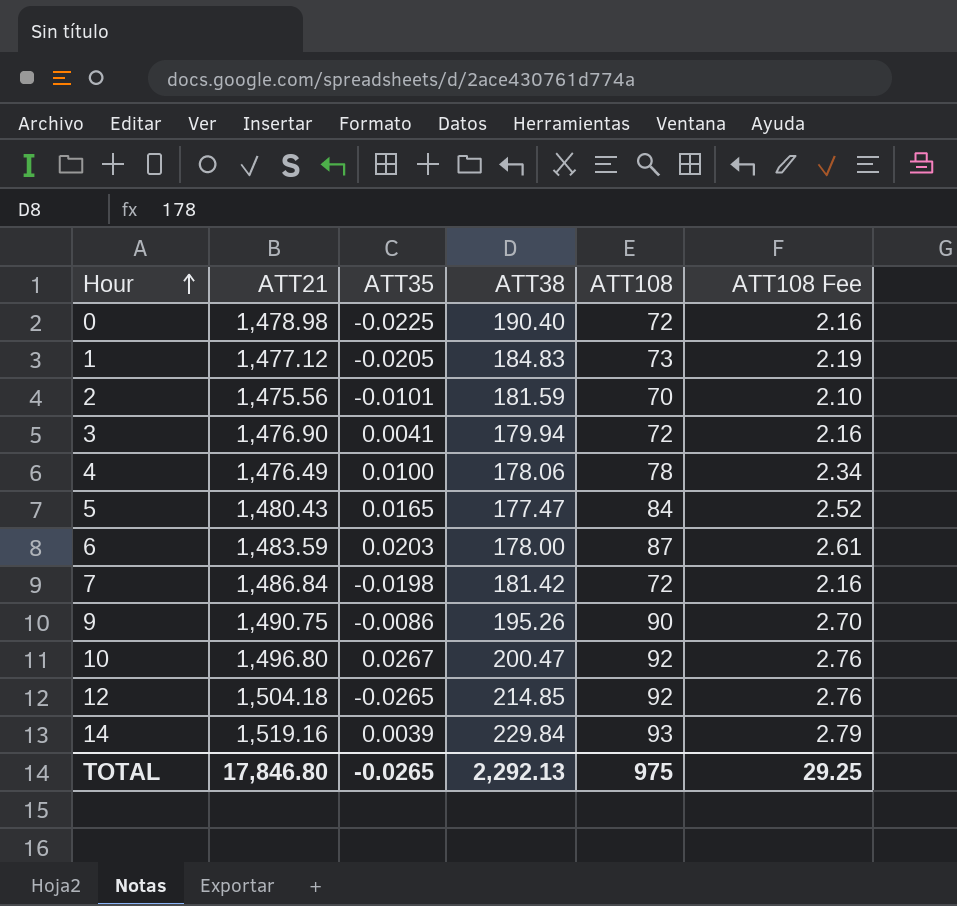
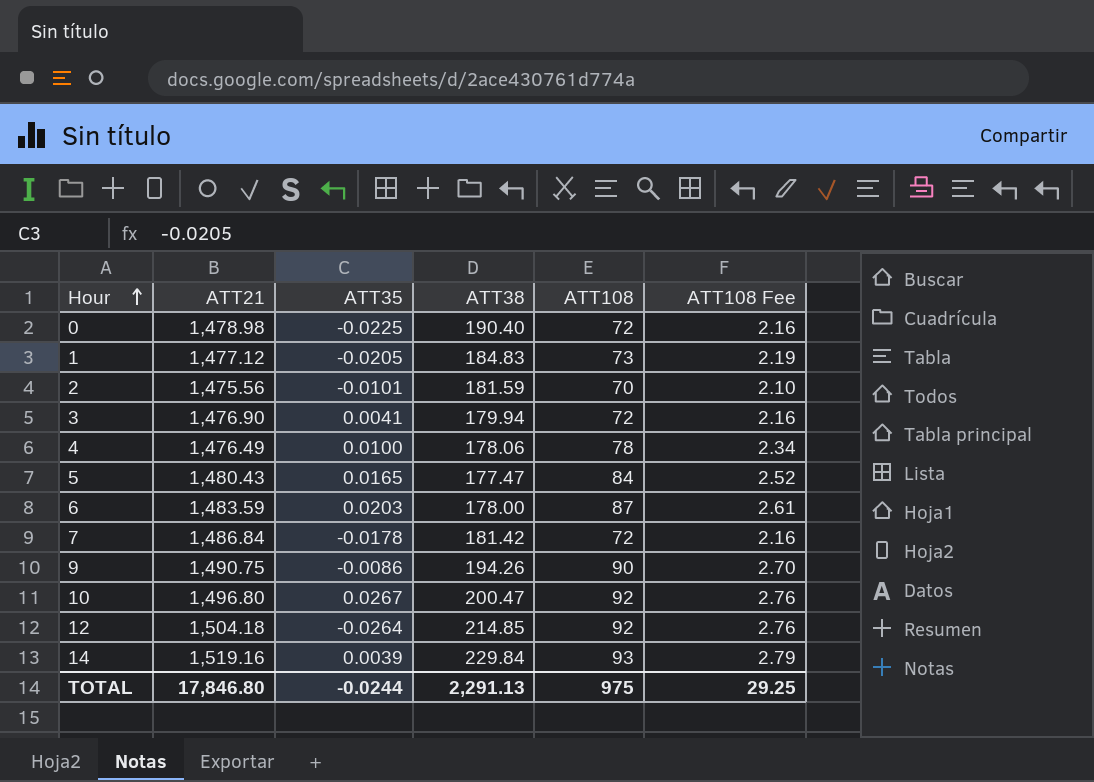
7 | ATT35: -0.0198 -> -0.0178
9 | ATT38: 195.26 -> 194.26
12 | ATT35: -0.0265 -> -0.0264
TOTAL | ATT35: -0.0265 -> -0.0244
TOTAL | ATT38: 2,292.13 -> 2,291.13

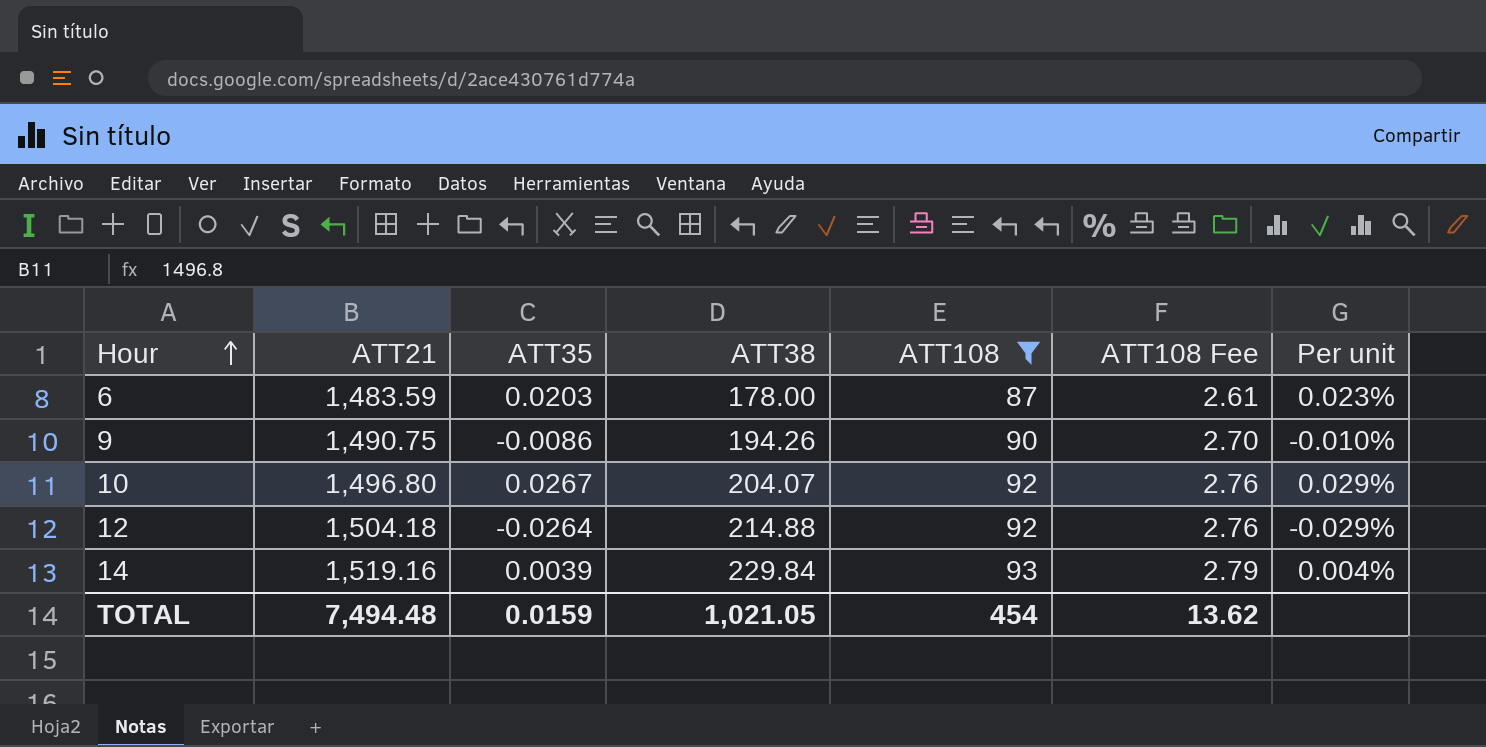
filter: none -> ATT108 >= 87
column Per unit | formula: none -> [ATT35] / [ATT108]
10 | ATT38: 200.47 -> 204.07
12 | ATT38: 214.85 -> 214.88
TOTAL | ATT21: 17,846.80 -> 7,494.48
TOTAL | ATT35: -0.0244 -> 0.0159
TOTAL | ATT38: 2,291.13 -> 1,021.05
TOTAL | ATT108: 975 -> 454
TOTAL | ATT108 Fee: 29.25 -> 13.62

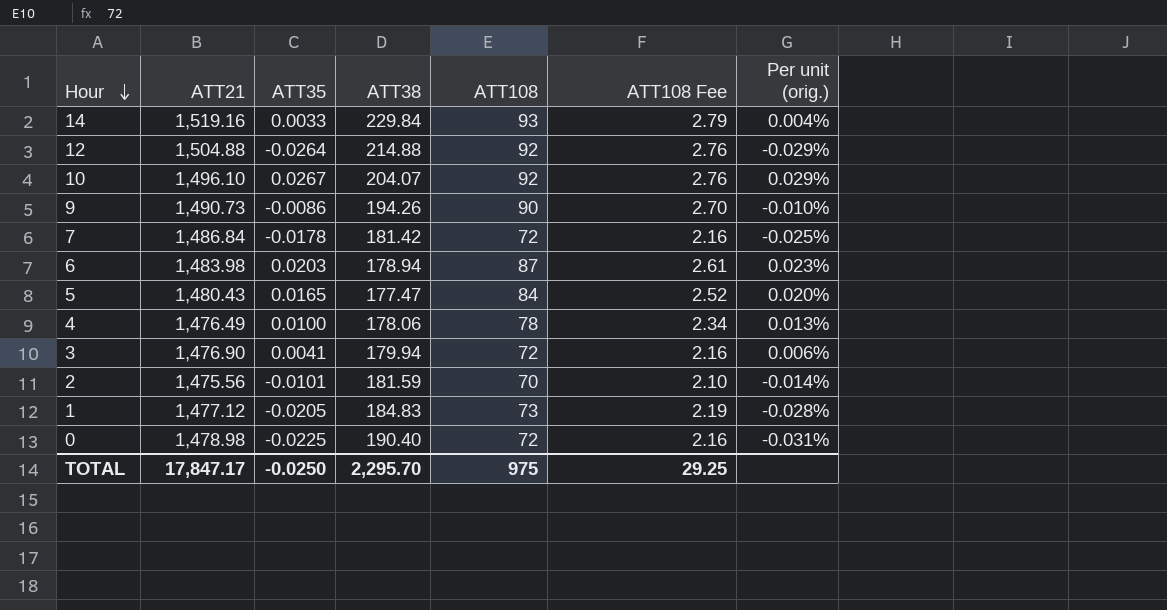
filter: ATT108 >= 87 -> none
row order: Hour ascending -> Hour descending
column name: Per unit -> Per unit (orig.)
14 | ATT35: 0.0039 -> 0.0033
12 | ATT21: 1,504.18 -> 1,504.88
10 | ATT21: 1,496.80 -> 1,496.10
9 | ATT21: 1,490.75 -> 1,490.73
6 | ATT21: 1,483.59 -> 1,483.98
6 | ATT38: 178.00 -> 178.94
TOTAL | ATT21: 7,494.48 -> 17,847.17
TOTAL | ATT35: 0.0159 -> -0.0250
TOTAL | ATT38: 1,021.05 -> 2,295.70
TOTAL | ATT108: 454 -> 975
TOTAL | ATT108 Fee: 13.62 -> 29.25

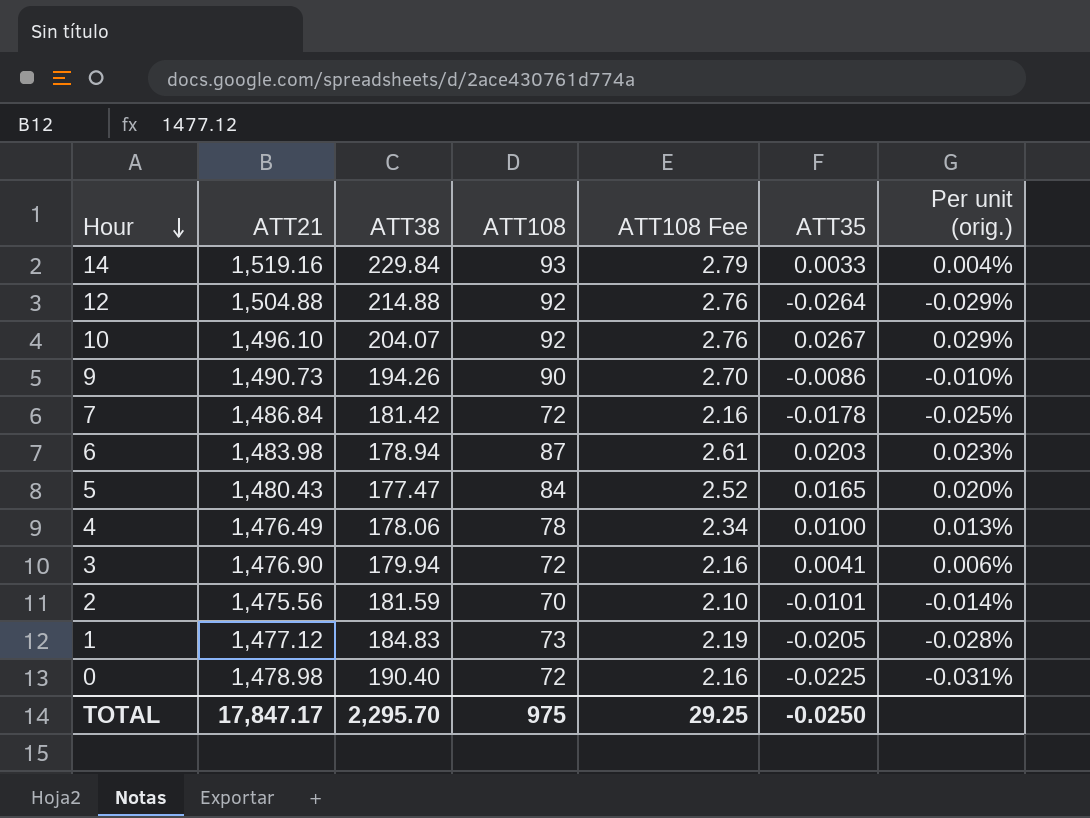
column ATT35 | position: 3 -> 6

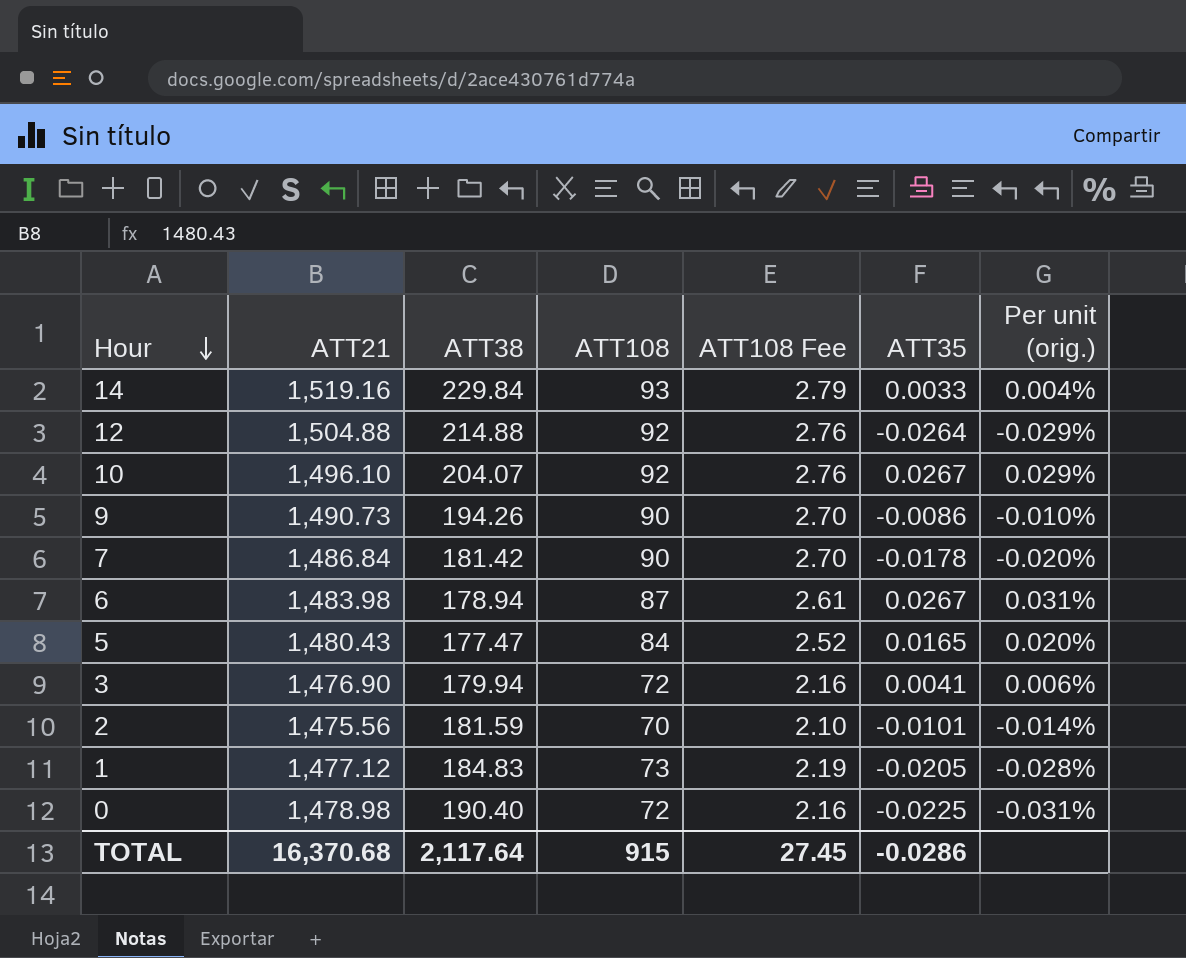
row 4: 1,476.49 | 178.06 | 78 | 2.34 | 0.0100 | 0.013% -> none
7 | ATT108: 72 -> 90
7 | ATT108 Fee: 2.16 -> 2.70
7 | Per unit (orig.): -0.025% -> -0.020%
6 | ATT35: 0.0203 -> 0.0267
6 | Per unit (orig.): 0.023% -> 0.031%
TOTAL | ATT21: 17,847.17 -> 16,370.68
TOTAL | ATT38: 2,295.70 -> 2,117.64
TOTAL | ATT108: 975 -> 915
TOTAL | ATT108 Fee: 29.25 -> 27.45
TOTAL | ATT35: -0.0250 -> -0.0286

